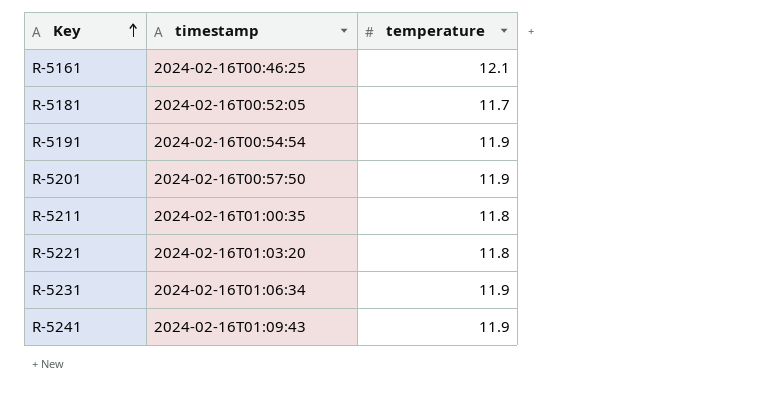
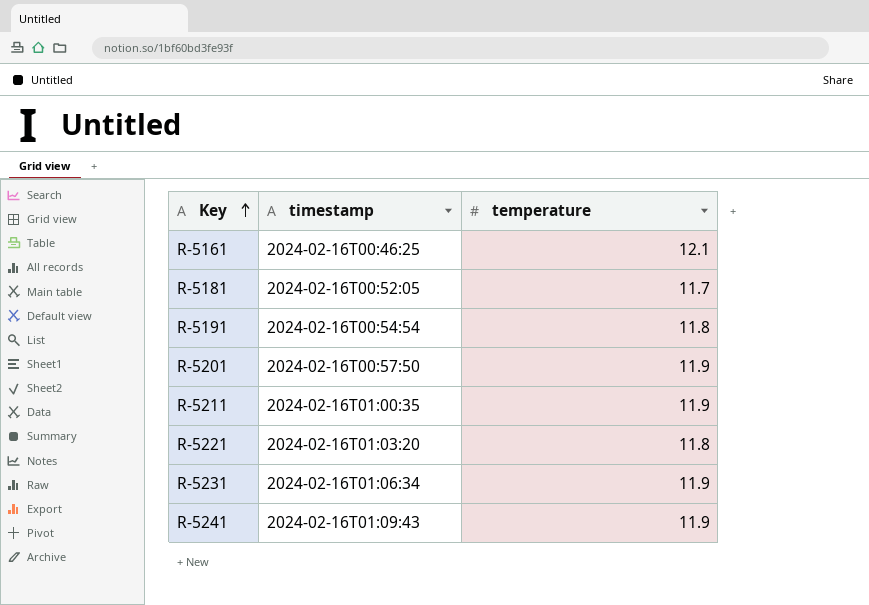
R-5191 | temperature: 11.9 -> 11.8
R-5211 | temperature: 11.8 -> 11.9

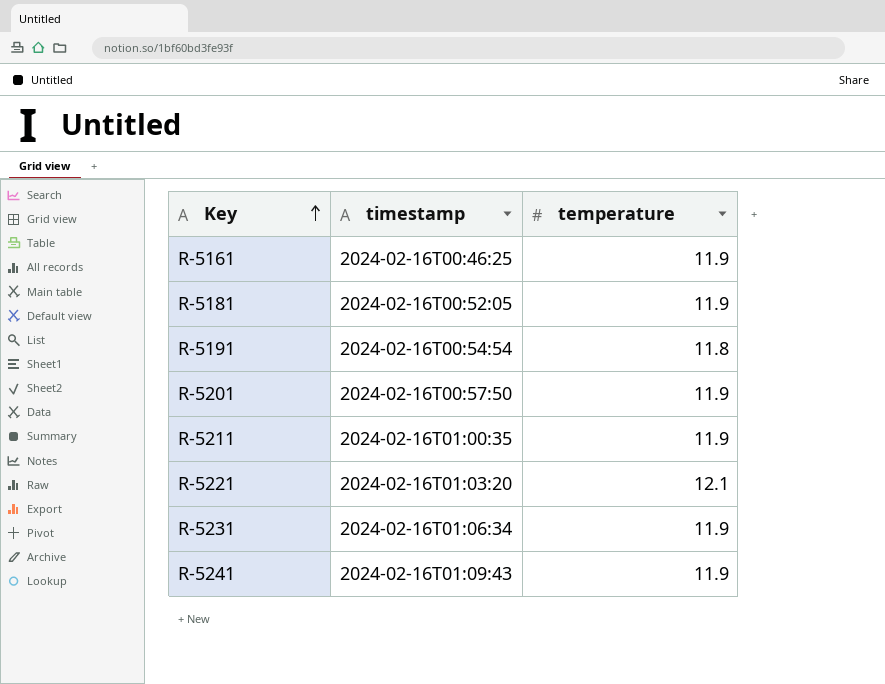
R-5161 | temperature: 12.1 -> 11.9
R-5181 | temperature: 11.7 -> 11.9
R-5221 | temperature: 11.8 -> 12.1

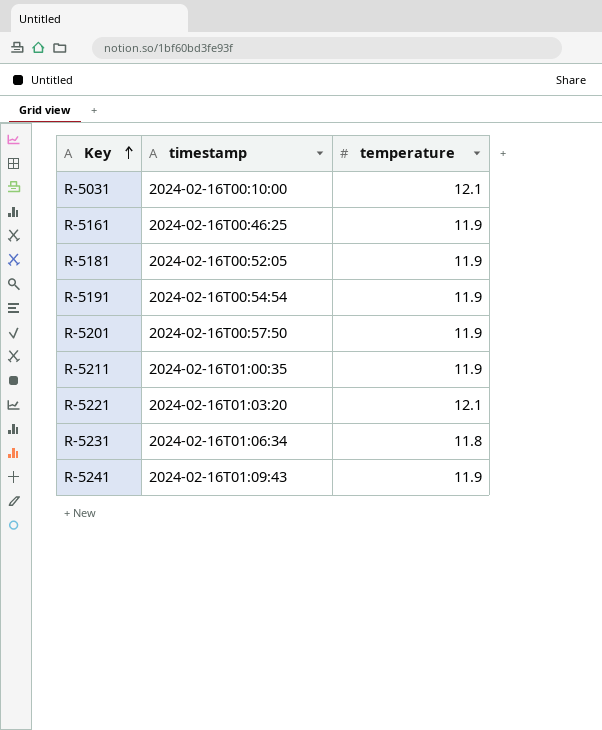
row R-5031: none -> 2024-02-16T00:10:00 | 12.1
R-5191 | temperature: 11.8 -> 11.9
R-5231 | temperature: 11.9 -> 11.8

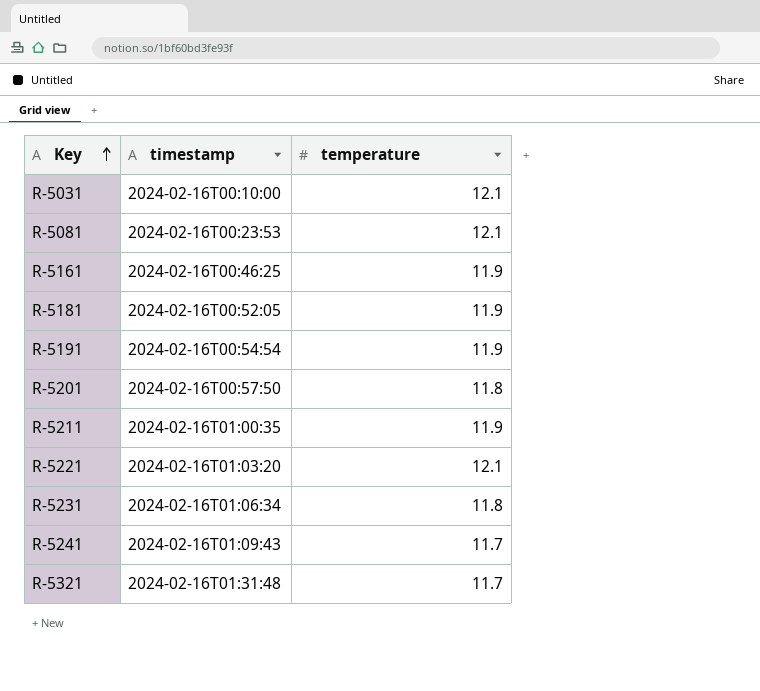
row R-5081: none -> 2024-02-16T00:23:53 | 12.1
R-5201 | temperature: 11.9 -> 11.8
R-5241 | temperature: 11.9 -> 11.7
row R-5321: none -> 2024-02-16T01:31:48 | 11.7

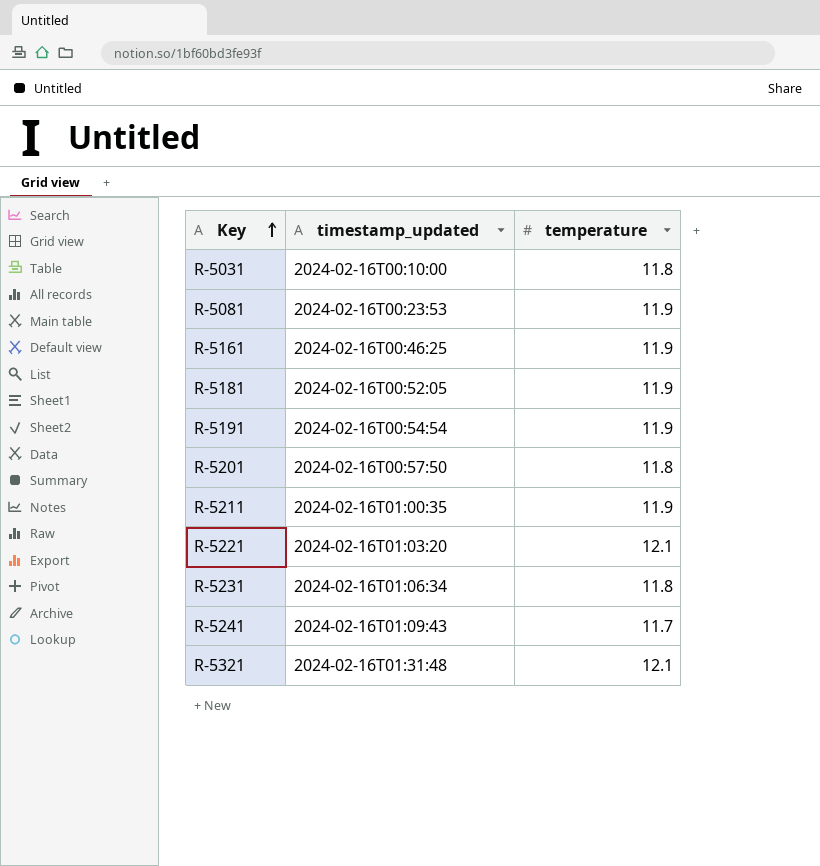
column name: timestamp -> timestamp_updated
R-5031 | temperature: 12.1 -> 11.8
R-5081 | temperature: 12.1 -> 11.9
R-5321 | temperature: 11.7 -> 12.1

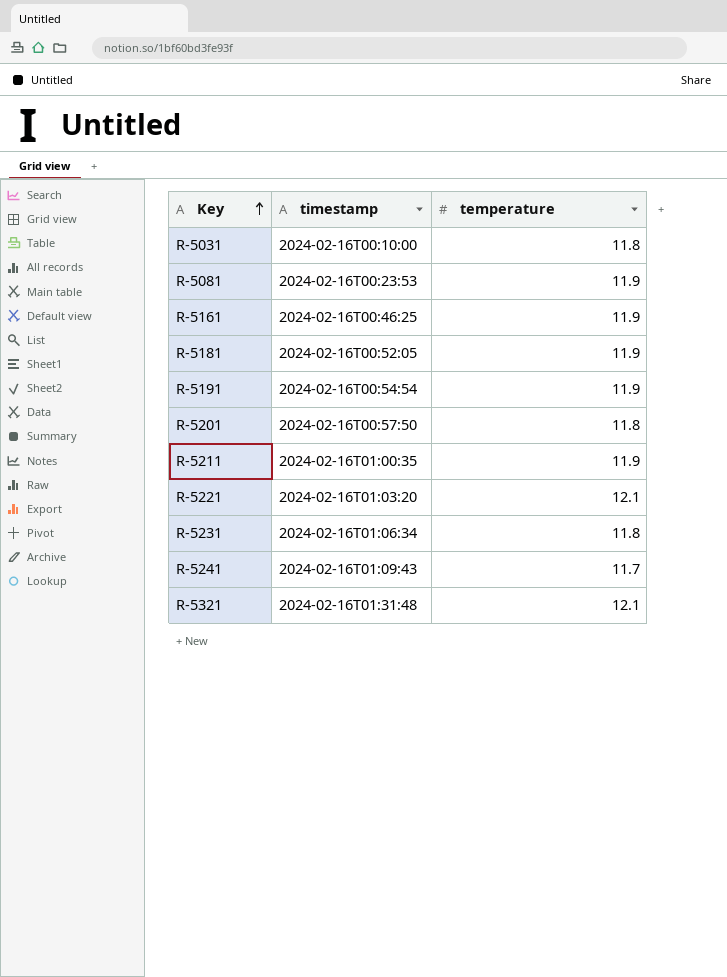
column name: timestamp_updated -> timestamp

